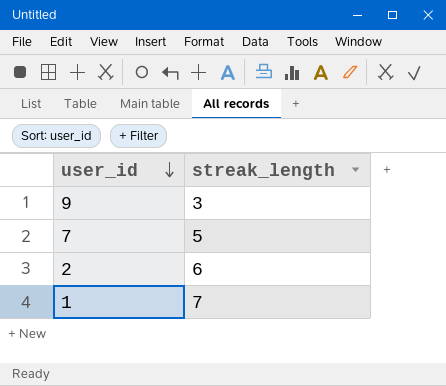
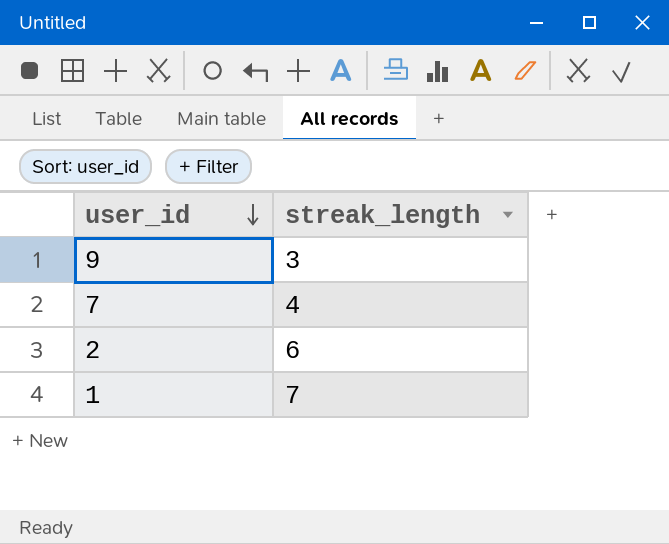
7 | streak_length: 5 -> 4

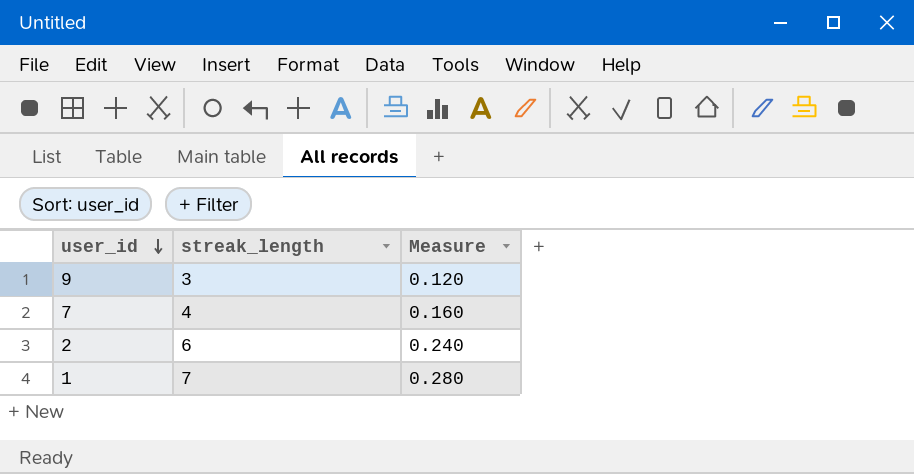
column Measure | formula: none -> [streak_length] * 0.04

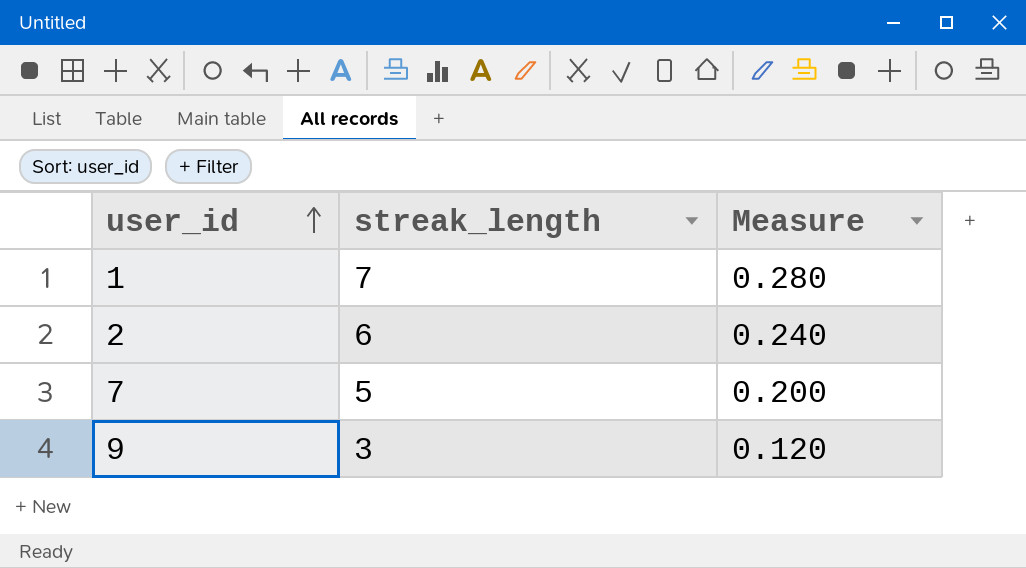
row order: user_id descending -> user_id ascending
7 | streak_length: 4 -> 5
7 | Measure: 0.160 -> 0.200

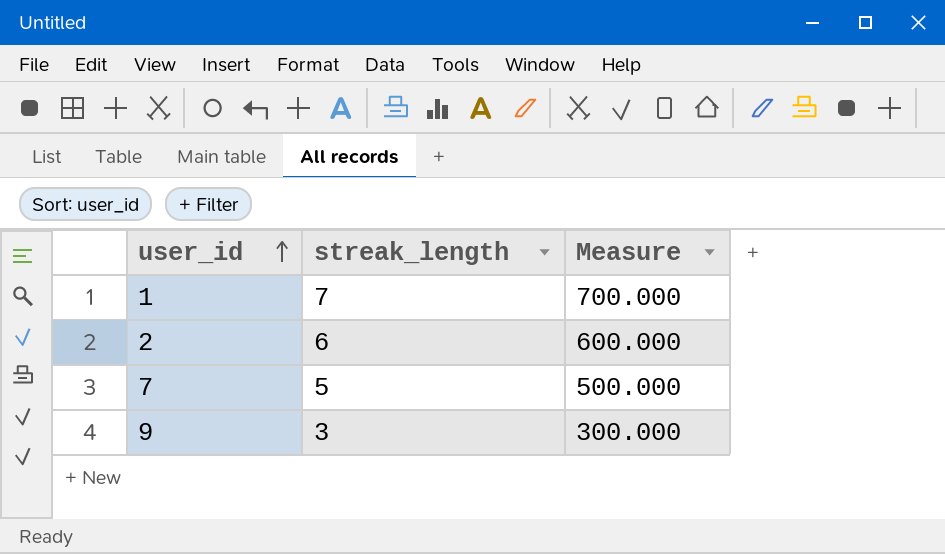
column Measure | formula: [streak_length] * 0.04 -> [streak_length] * 100

